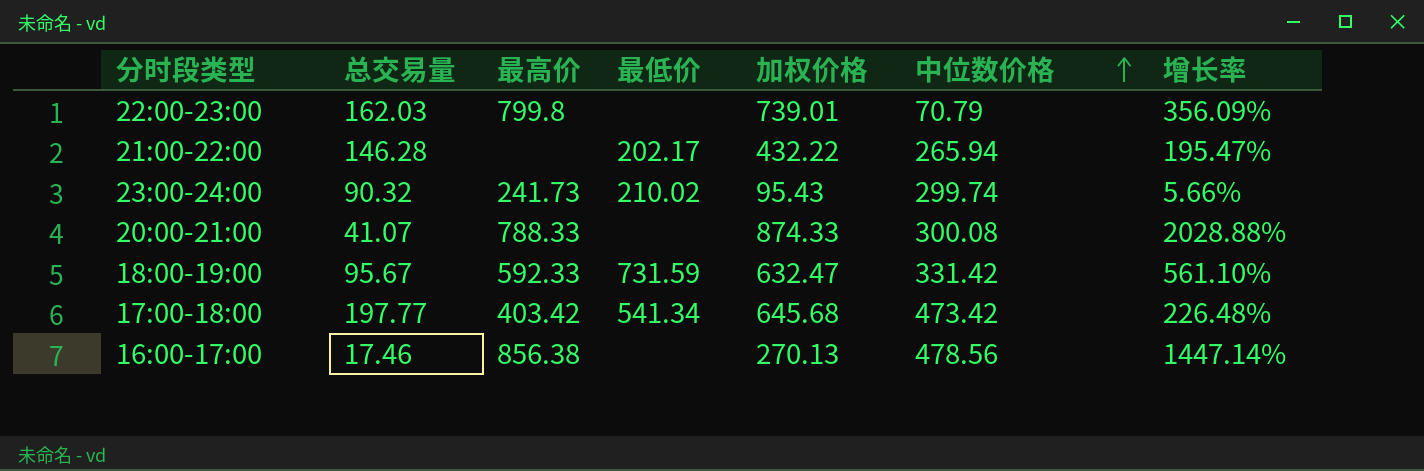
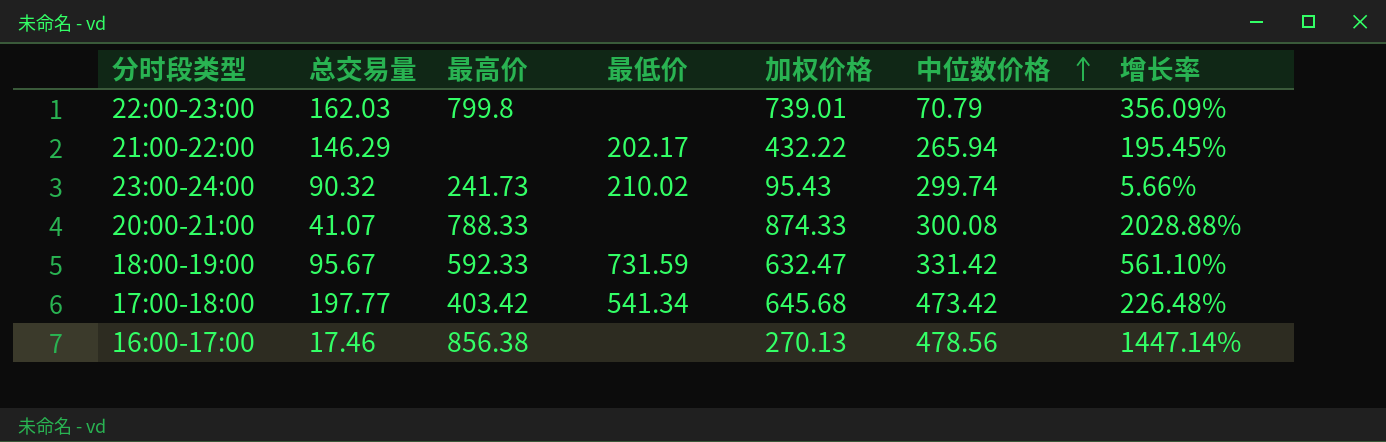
21:00-22:00 | 总交易量: 146.28 -> 146.29
21:00-22:00 | 增长率: 195.47% -> 195.45%

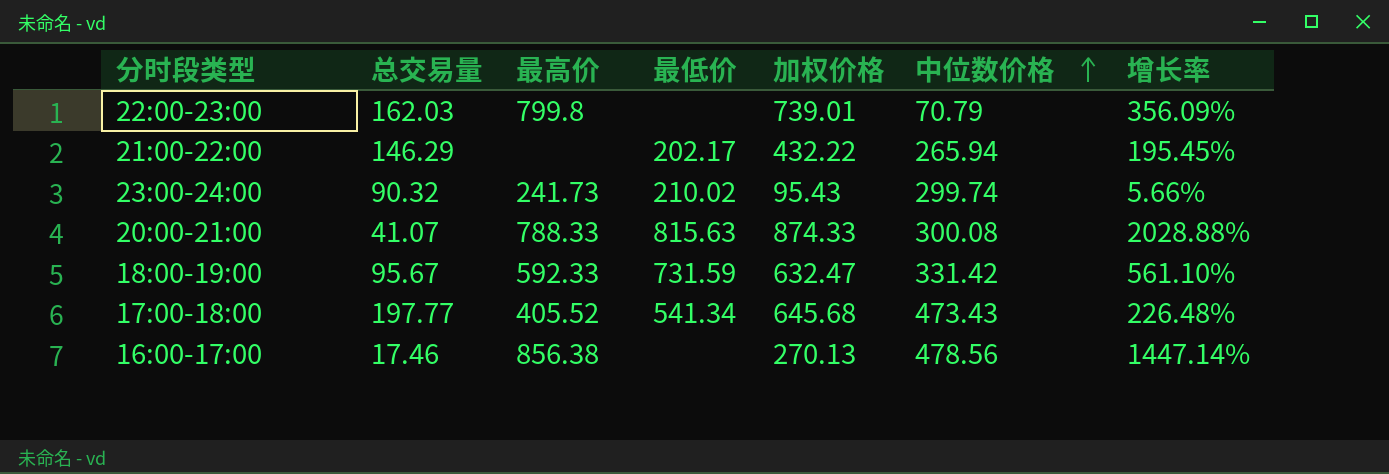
20:00-21:00 | 最低价: none -> 815.63
17:00-18:00 | 最高价: 403.42 -> 405.52
17:00-18:00 | 中位数价格: 473.42 -> 473.43

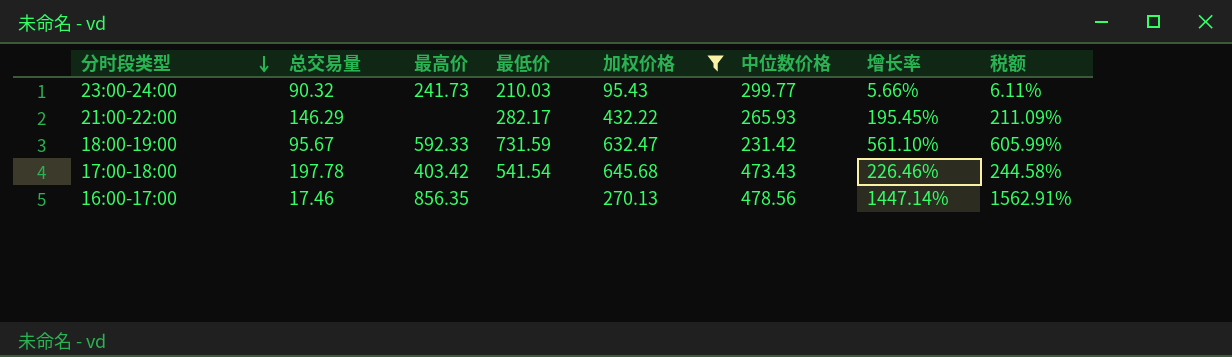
filter: none -> 加权价格 <= 645.68
row order: 中位数价格 ascending -> 分时段类型 descending
column 税额 | formula: none -> [增长率] * 1.08
23:00-24:00 | 最低价: 210.02 -> 210.03
23:00-24:00 | 中位数价格: 299.74 -> 299.77
21:00-22:00 | 最低价: 202.17 -> 282.17
21:00-22:00 | 中位数价格: 265.94 -> 265.93
18:00-19:00 | 中位数价格: 331.42 -> 231.42
17:00-18:00 | 总交易量: 197.77 -> 197.78
17:00-18:00 | 最高价: 405.52 -> 403.42
17:00-18:00 | 最低价: 541.34 -> 541.54
17:00-18:00 | 增长率: 226.48% -> 226.46%
16:00-17:00 | 最高价: 856.38 -> 856.35

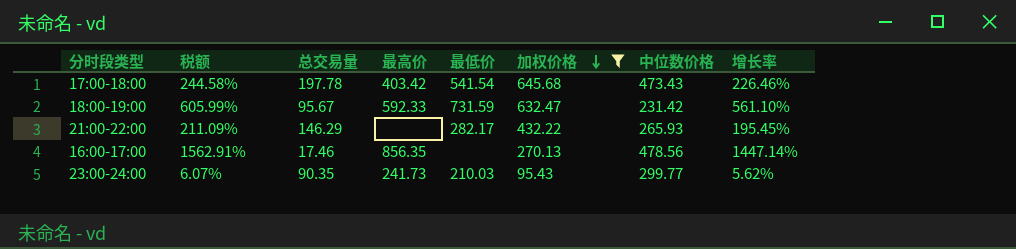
row order: 分时段类型 descending -> 加权价格 descending
column 税额 | position: 8 -> 2
23:00-24:00 | 税额: 6.11% -> 6.07%
23:00-24:00 | 总交易量: 90.32 -> 90.35
23:00-24:00 | 增长率: 5.66% -> 5.62%

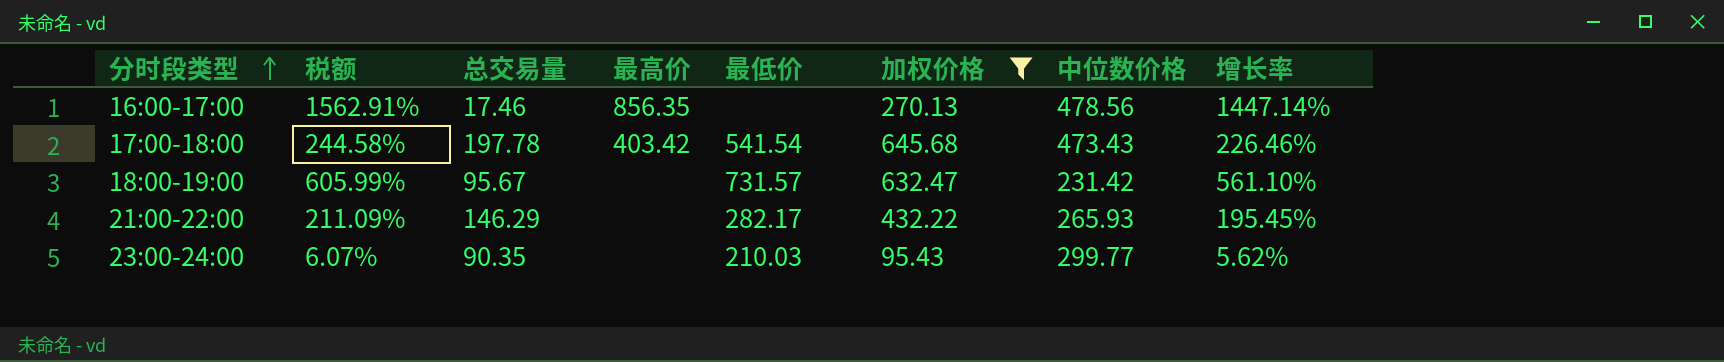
row order: 加权价格 descending -> 分时段类型 ascending
18:00-19:00 | 最高价: 592.33 -> none
18:00-19:00 | 最低价: 731.59 -> 731.57
23:00-24:00 | 最高价: 241.73 -> none

